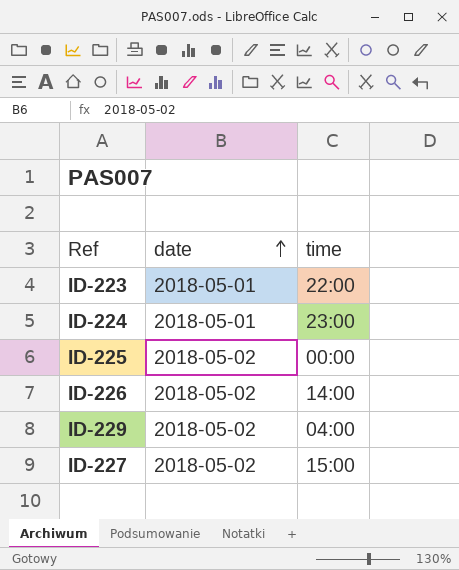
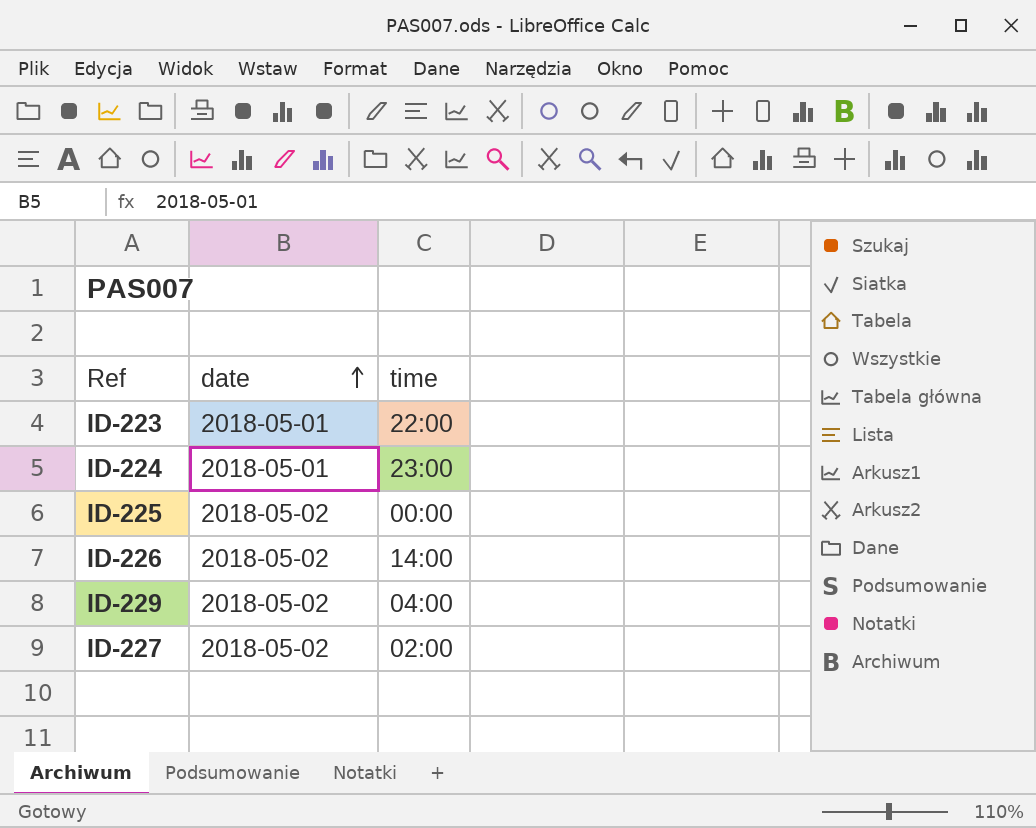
ID-227 | time: 15:00 -> 02:00

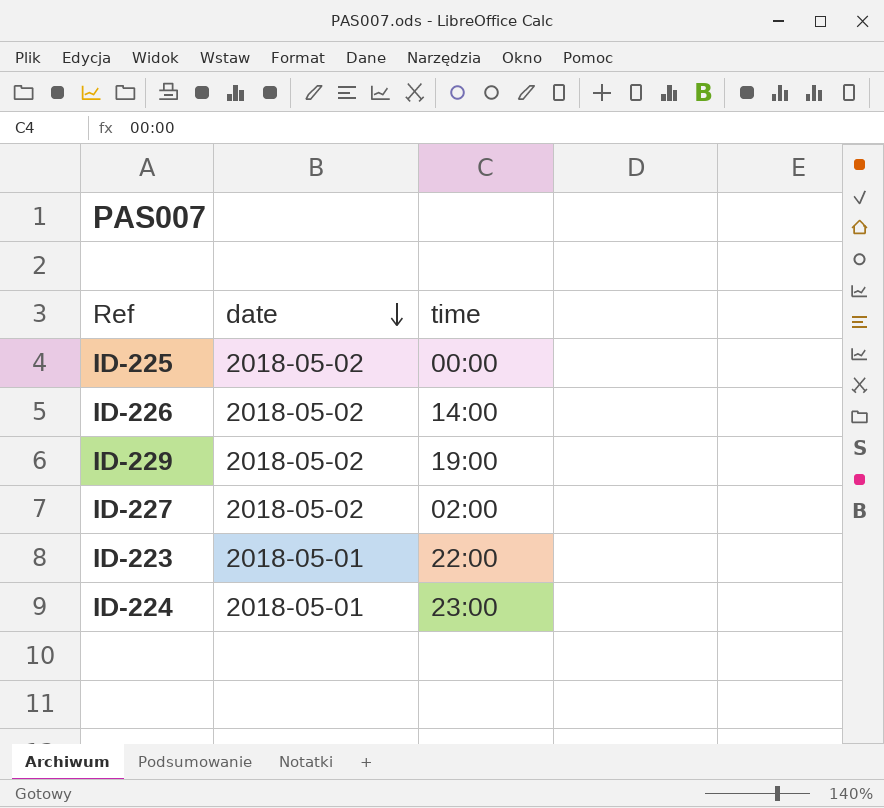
row order: date ascending -> date descending
ID-229 | time: 04:00 -> 19:00

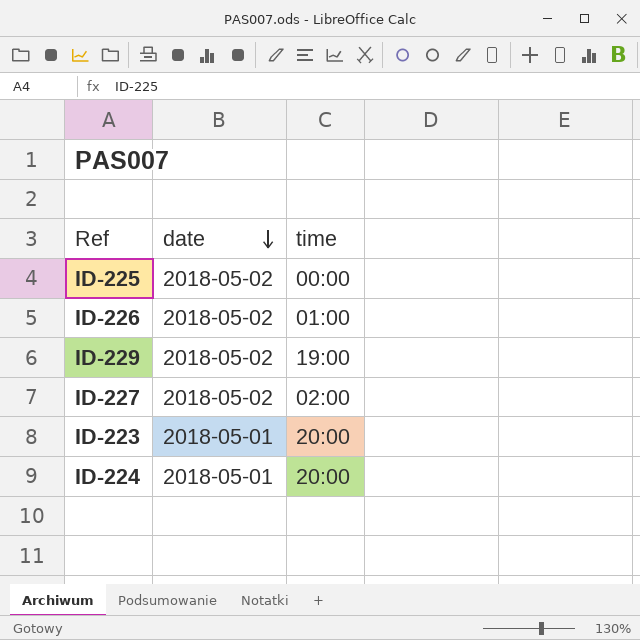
ID-226 | time: 14:00 -> 01:00
ID-223 | time: 22:00 -> 20:00
ID-224 | time: 23:00 -> 20:00

